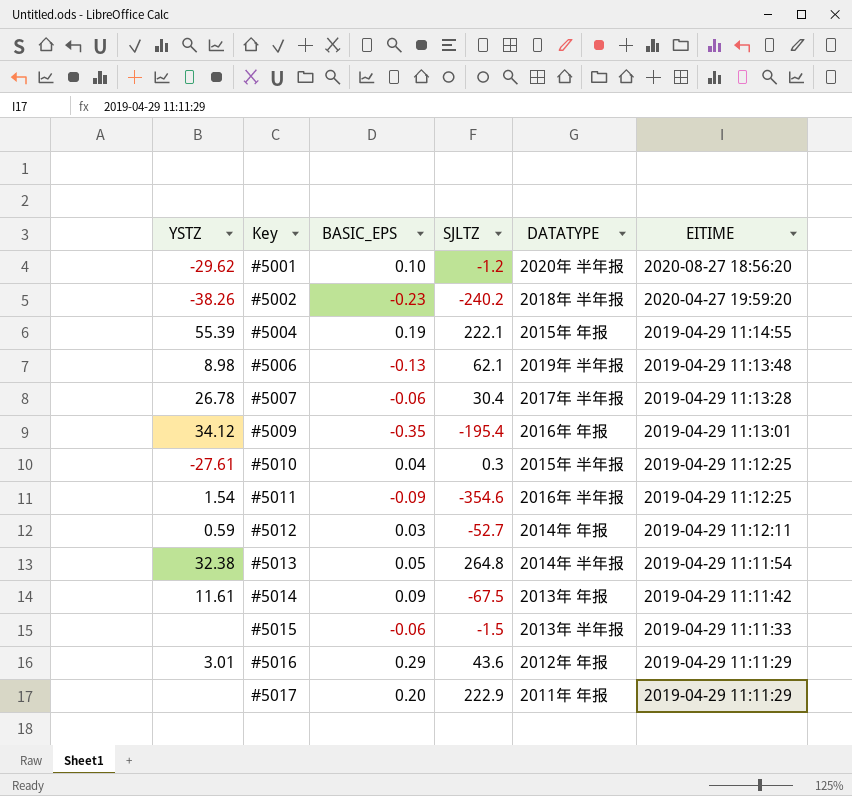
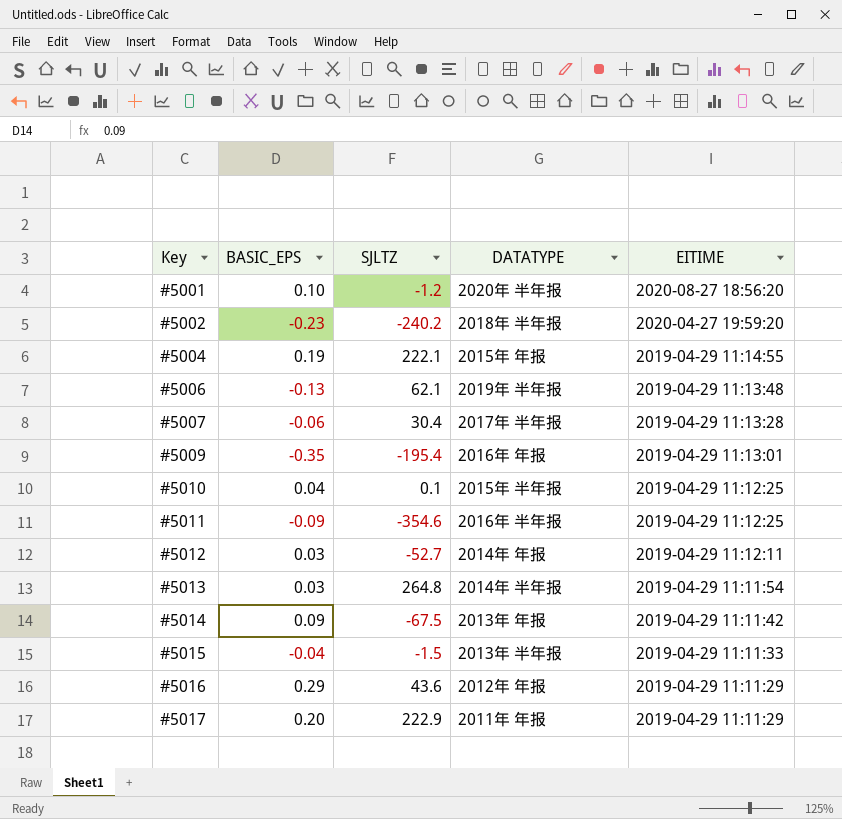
column YSTZ | position: 1 -> none
#5010 | SJLTZ: 0.3 -> 0.1
#5013 | BASIC_EPS: 0.05 -> 0.03
#5015 | BASIC_EPS: -0.06 -> -0.04

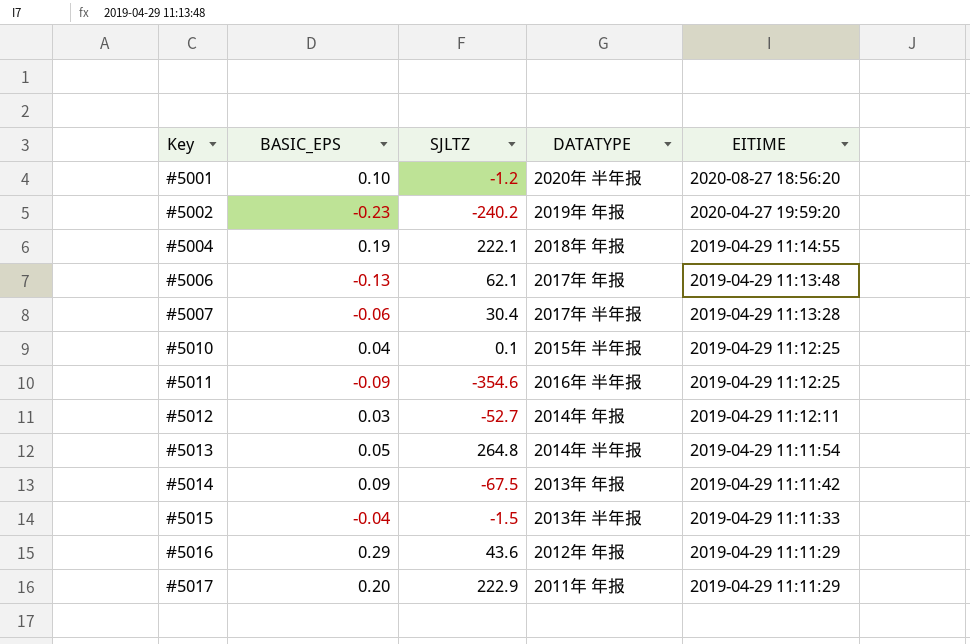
row #5009: -0.35 | -195.4 | 2016年 年报 | 2019-04-29 11:13:01 -> none
#5002 | DATATYPE: 2018年 半年报 -> 2019年 年报
#5004 | DATATYPE: 2015年 年报 -> 2018年 年报
#5006 | DATATYPE: 2019年 半年报 -> 2017年 年报
#5013 | BASIC_EPS: 0.03 -> 0.05

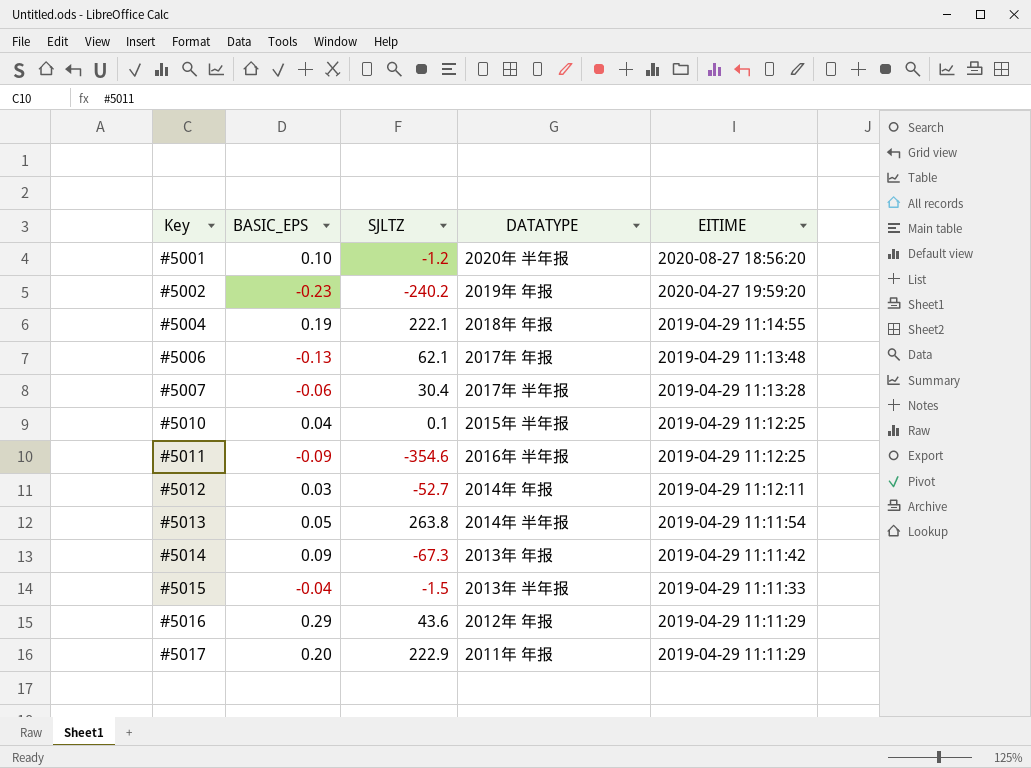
#5013 | SJLTZ: 264.8 -> 263.8
#5014 | SJLTZ: -67.5 -> -67.3

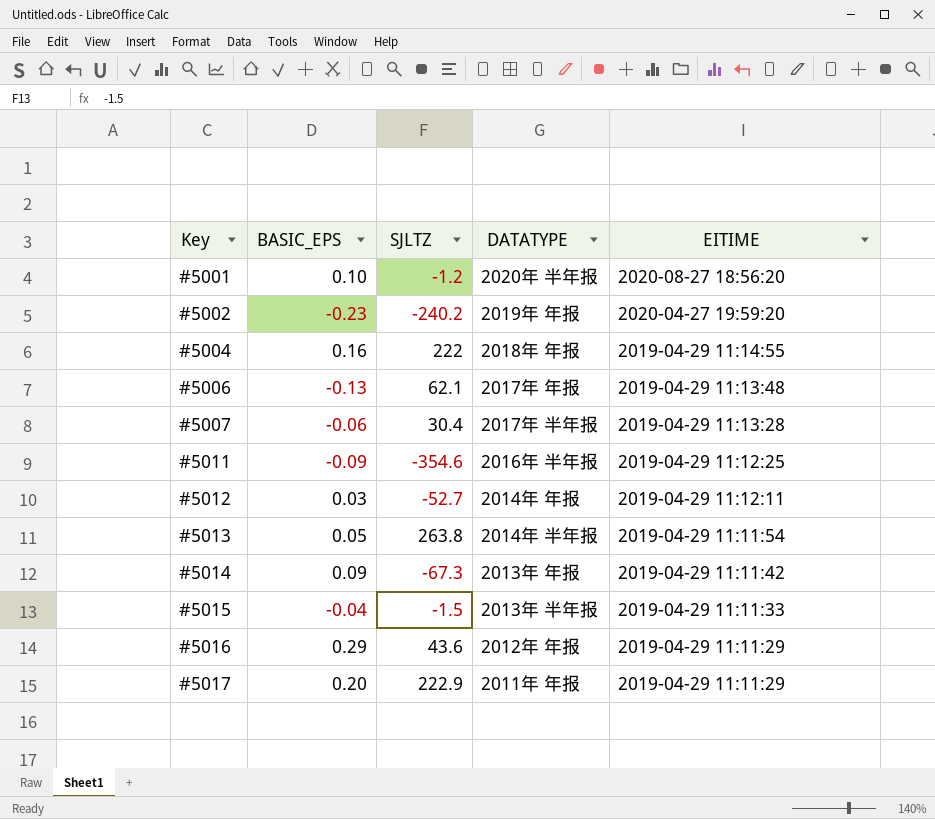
row #5010: 0.04 | 0.1 | 2015年 半年报 | 2019-04-29 11:12:25 -> none
#5004 | BASIC_EPS: 0.19 -> 0.16
#5004 | SJLTZ: 222.1 -> 222

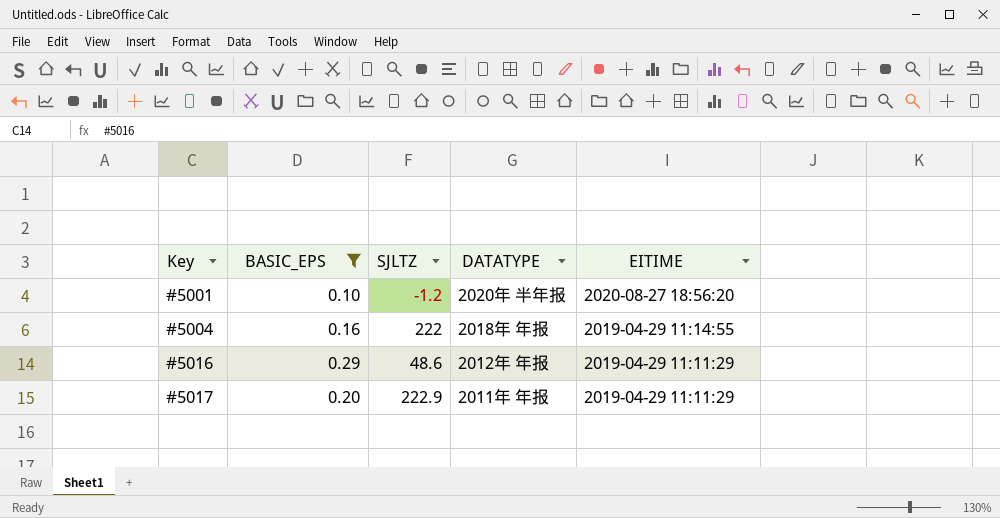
filter: none -> BASIC_EPS >= 0.10
#5016 | SJLTZ: 43.6 -> 48.6

